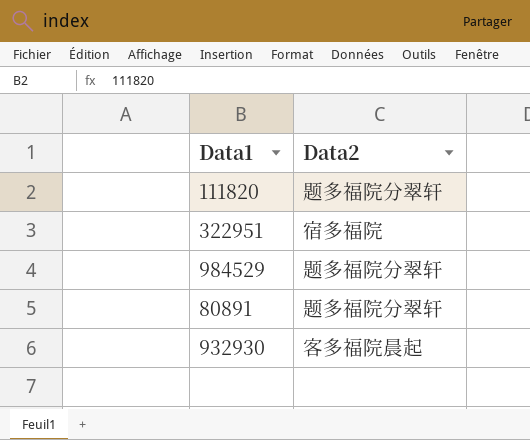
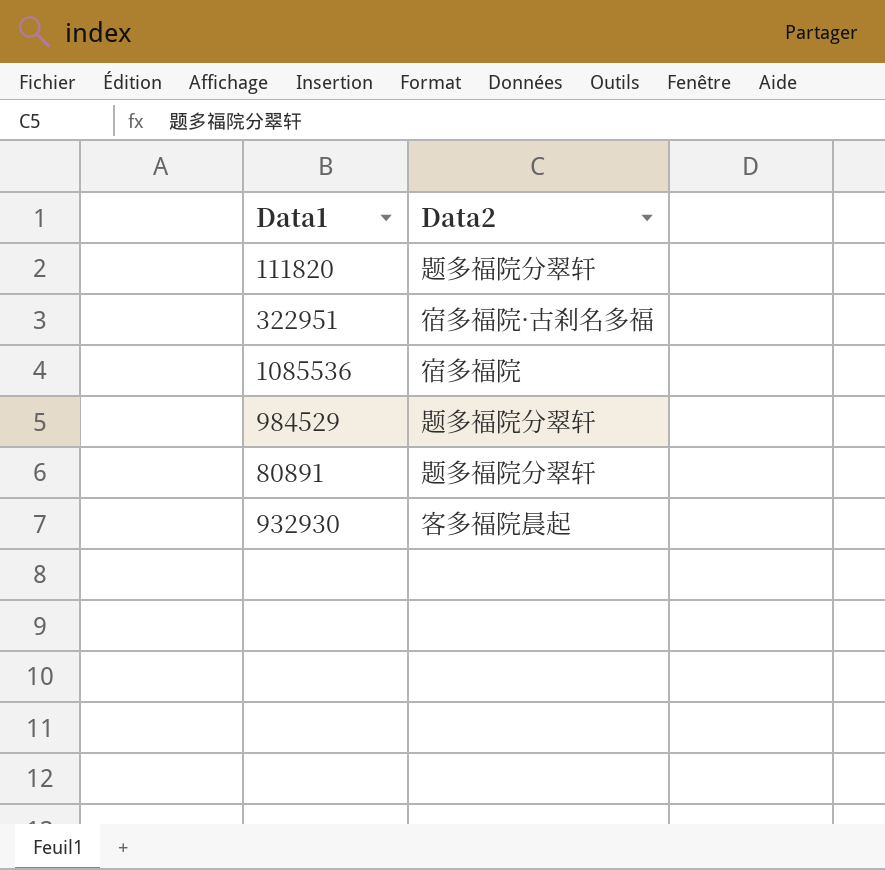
322951 | Data2: 宿多福院 -> 宿多福院·古刹名多福
row 1085536: none -> 宿多福院

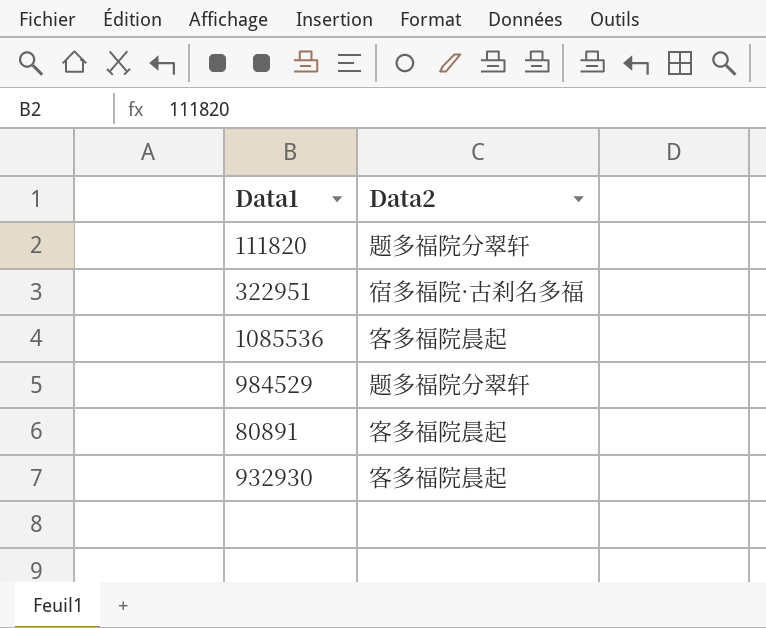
1085536 | Data2: 宿多福院 -> 客多福院晨起
80891 | Data2: 题多福院分翠轩 -> 客多福院晨起

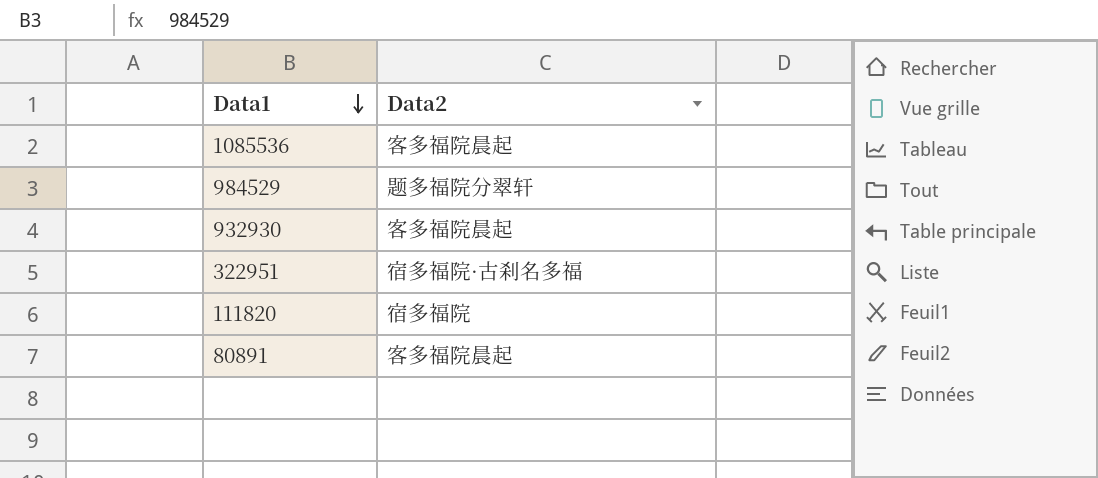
row order: none -> Data1 descending
111820 | Data2: 题多福院分翠轩 -> 宿多福院

